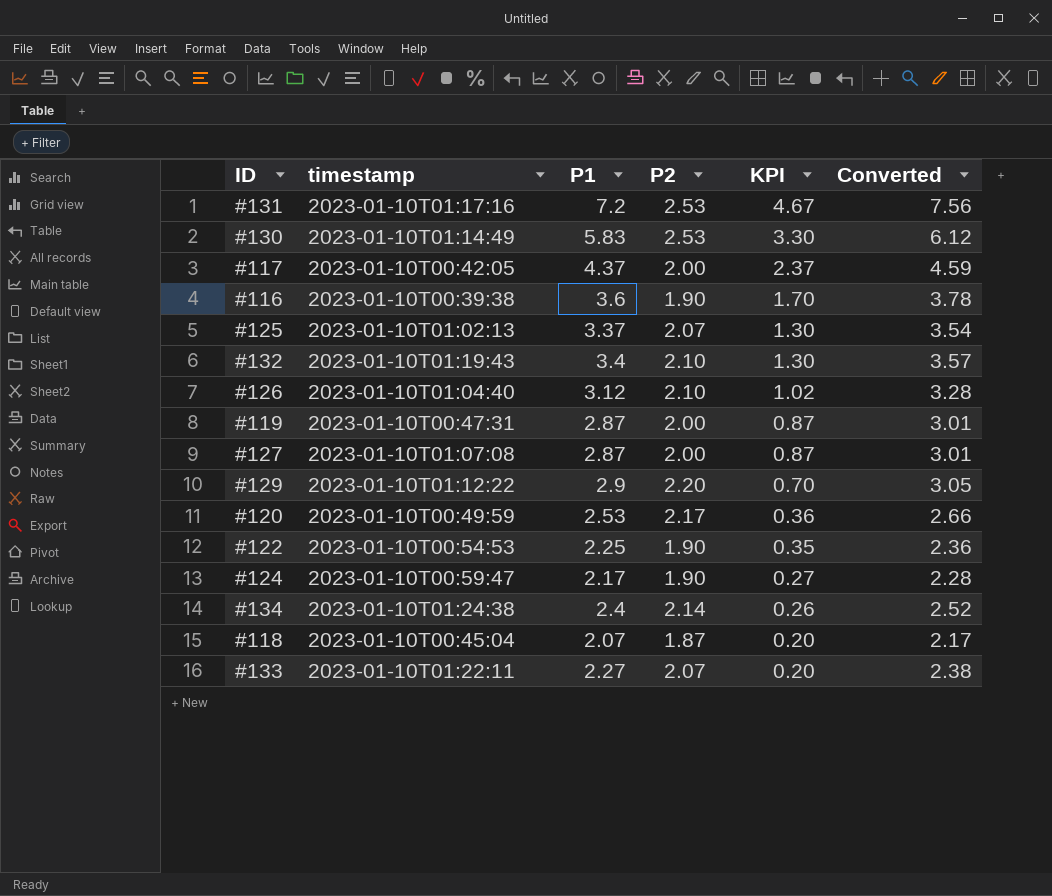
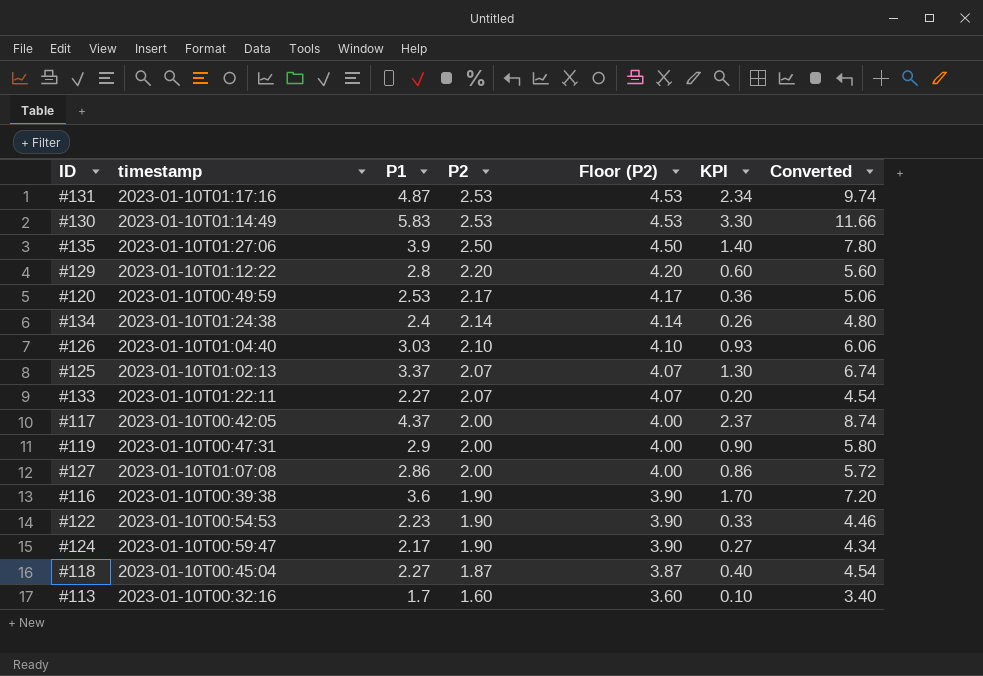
row order: KPI descending -> P2 descending
column Floor (P2) | formula: none -> [P2] + 2
column Converted | formula: [P1] * 1.05 -> [P1] * 2
row #132: 2023-01-10T01:19:43 | 3.4 | 2.10 | 1.30 | 3.57 -> none
#131 | P1: 7.2 -> 4.87
#131 | KPI: 4.67 -> 2.34
row #135: none -> 2023-01-10T01:27:06 | 3.9 | 2.50 | 4.50 | 1.40 | 7.80
#129 | P1: 2.9 -> 2.8
#129 | KPI: 0.70 -> 0.60
#126 | P1: 3.12 -> 3.03
#126 | KPI: 1.02 -> 0.93
#119 | P1: 2.87 -> 2.9
#119 | KPI: 0.87 -> 0.90
#127 | P1: 2.87 -> 2.86
#127 | KPI: 0.87 -> 0.86
#122 | P1: 2.25 -> 2.23
#122 | KPI: 0.35 -> 0.33
#118 | P1: 2.07 -> 2.27
#118 | KPI: 0.20 -> 0.40
row #113: none -> 2023-01-10T00:32:16 | 1.7 | 1.60 | 3.60 | 0.10 | 3.40

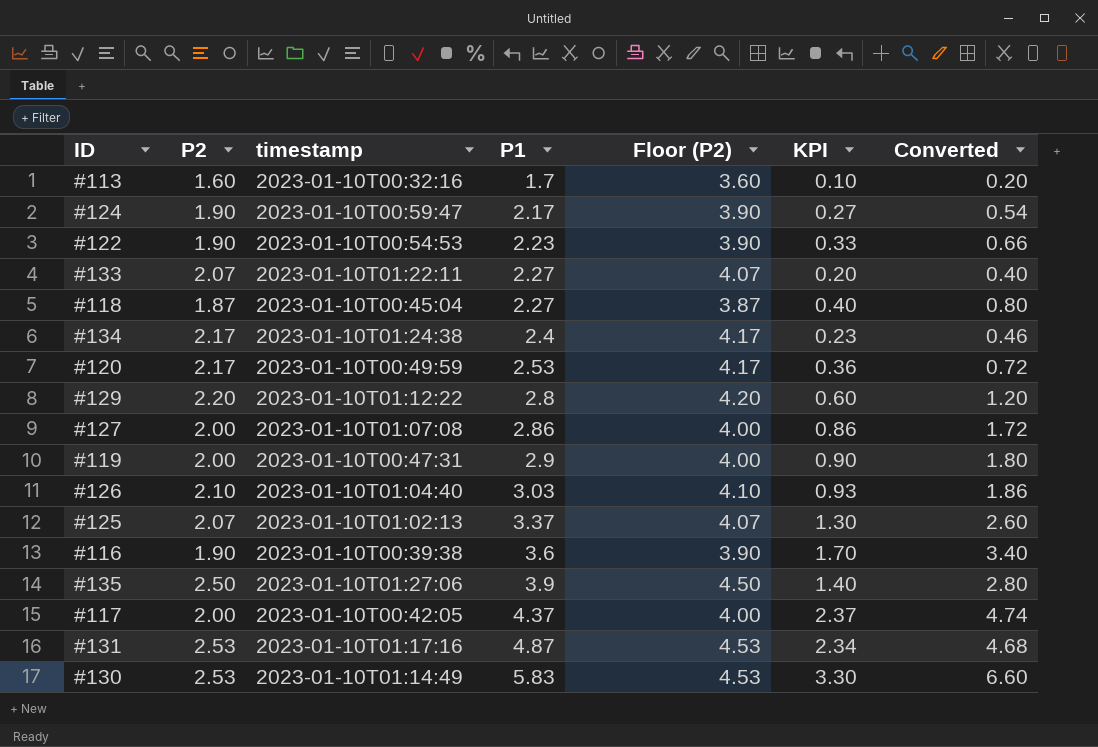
row order: P2 descending -> P1 ascending
column P2 | position: 4 -> 2
column Converted | formula: [P1] * 2 -> [KPI] * 2
#134 | P2: 2.14 -> 2.17
#134 | Floor (P2): 4.14 -> 4.17
#134 | KPI: 0.26 -> 0.23

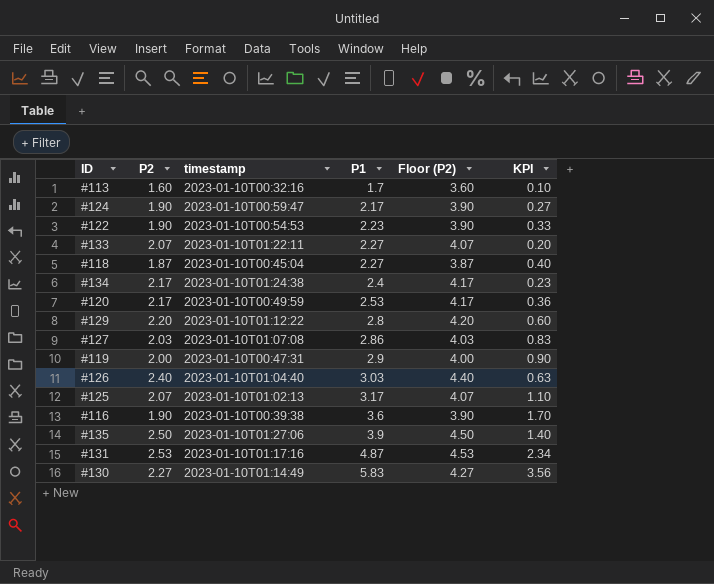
column Converted | formula: [KPI] * 2 -> none
row #117: 2.00 | 2023-01-10T00:42:05 | 4.37 | 4.00 | 2.37 | 4.74 -> none
#127 | P2: 2.00 -> 2.03
#127 | Floor (P2): 4.00 -> 4.03
#127 | KPI: 0.86 -> 0.83
#126 | P2: 2.10 -> 2.40
#126 | Floor (P2): 4.10 -> 4.40
#126 | KPI: 0.93 -> 0.63
#125 | P1: 3.37 -> 3.17
#125 | KPI: 1.30 -> 1.10
#130 | P2: 2.53 -> 2.27
#130 | Floor (P2): 4.53 -> 4.27
#130 | KPI: 3.30 -> 3.56

